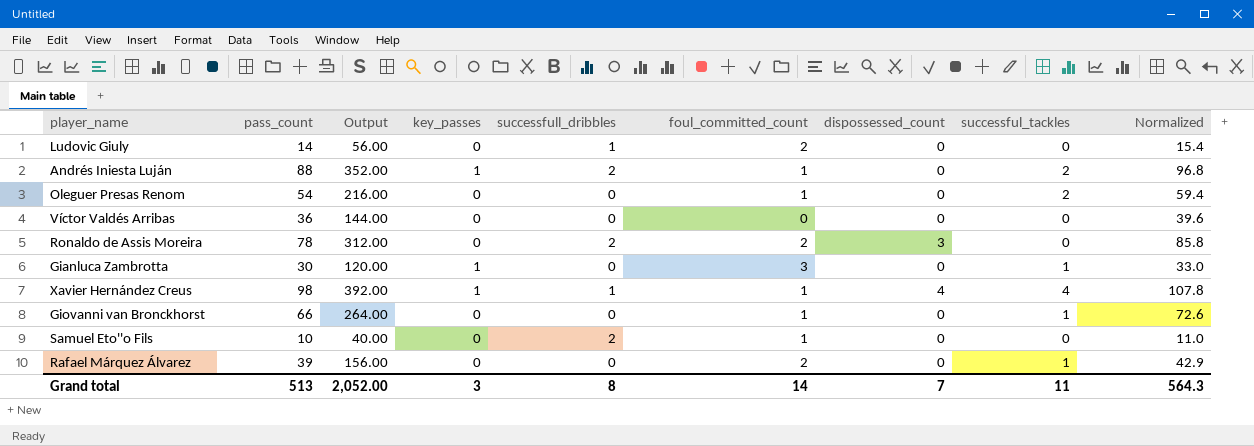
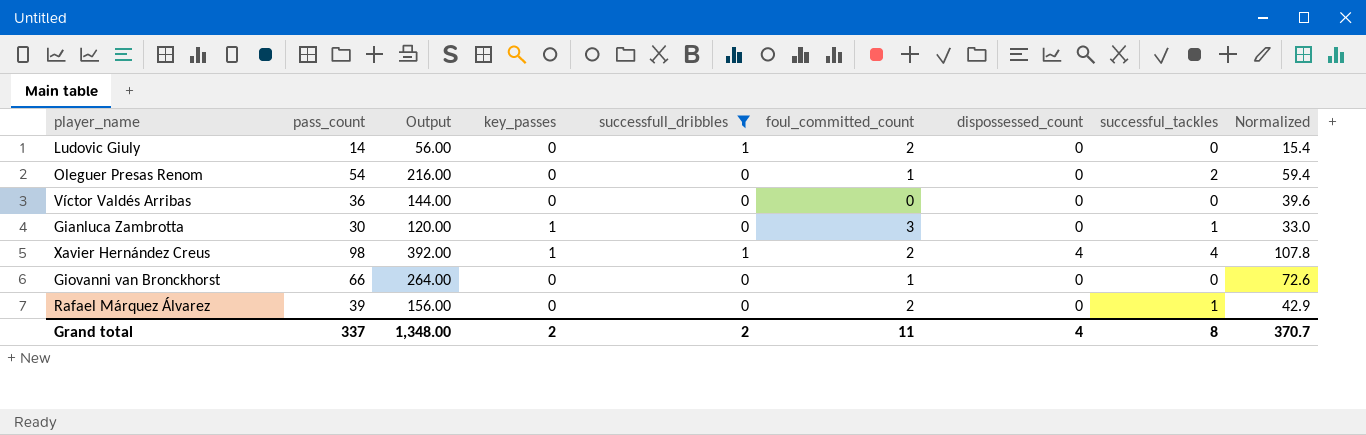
filter: none -> successfull_dribbles != 2
Xavier Hernández Creus | foul_committed_count: 1 -> 2
Giovanni van Bronckhorst | successful_tackles: 1 -> 0
Grand total | pass_count: 513 -> 337
Grand total | Output: 2,052.00 -> 1,348.00
Grand total | key_passes: 3 -> 2
Grand total | successfull_dribbles: 8 -> 2
Grand total | foul_committed_count: 14 -> 11
Grand total | dispossessed_count: 7 -> 4
Grand total | successful_tackles: 11 -> 8
Grand total | Normalized: 564.3 -> 370.7

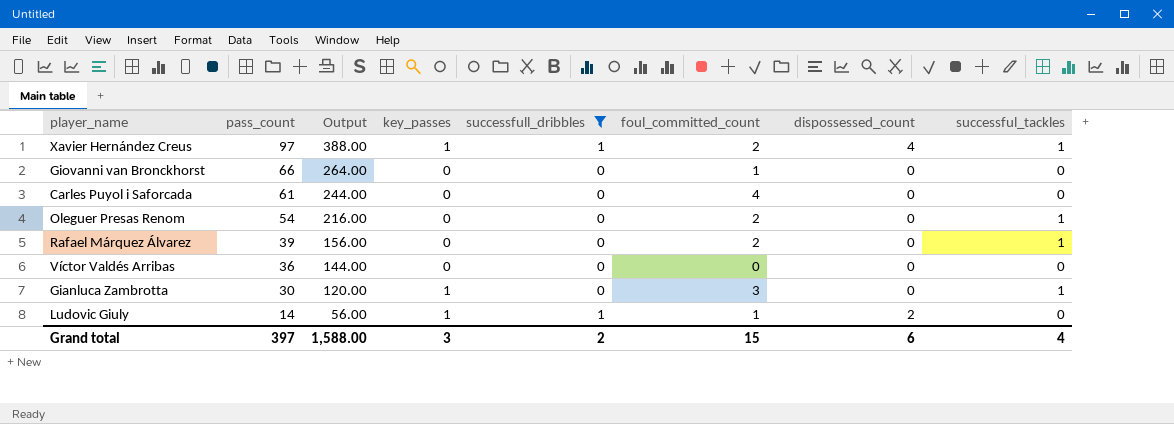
row order: none -> pass_count descending
column Normalized | formula: [pass_count] * 1.1 -> none
Xavier Hernández Creus | pass_count: 98 -> 97
Xavier Hernández Creus | Output: 392.00 -> 388.00
Xavier Hernández Creus | successful_tackles: 4 -> 1
row Carles Puyol i Saforcada: none -> 61 | 244.00 | 0 | 0 | 4 | 0 | 0
Oleguer Presas Renom | foul_committed_count: 1 -> 2
Oleguer Presas Renom | successful_tackles: 2 -> 1
Ludovic Giuly | key_passes: 0 -> 1
Ludovic Giuly | foul_committed_count: 2 -> 1
Ludovic Giuly | dispossessed_count: 0 -> 2
Grand total | pass_count: 337 -> 397
Grand total | Output: 1,348.00 -> 1,588.00
Grand total | key_passes: 2 -> 3
Grand total | foul_committed_count: 11 -> 15
Grand total | dispossessed_count: 4 -> 6
Grand total | successful_tackles: 8 -> 4

